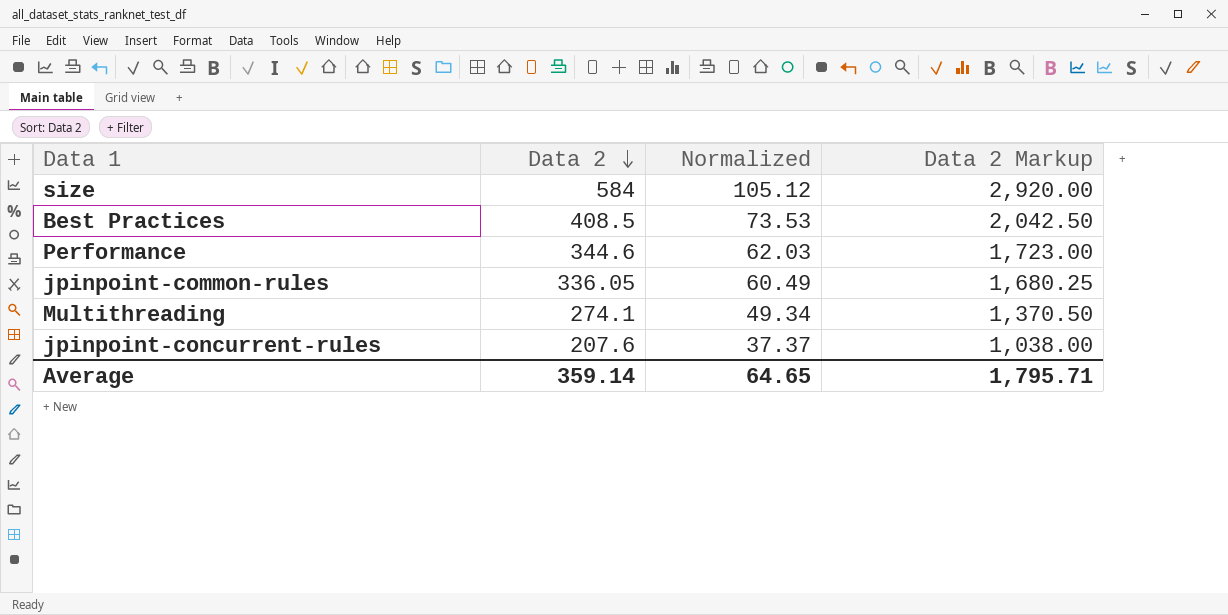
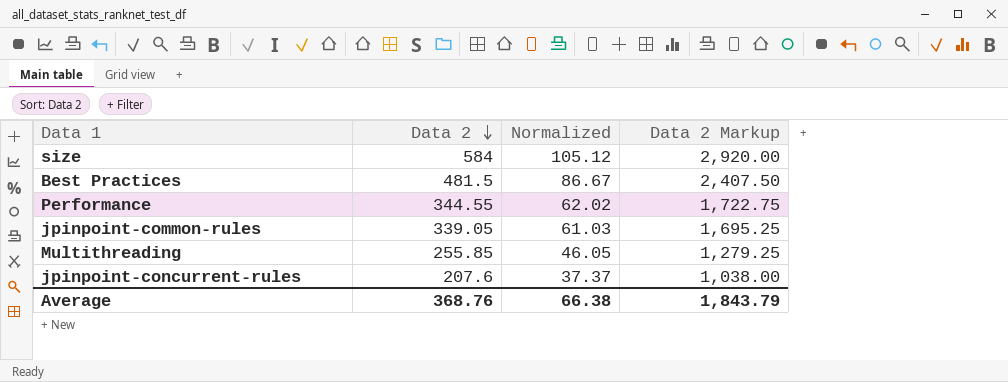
Best Practices | Data 2: 408.5 -> 481.5
Best Practices | Normalized: 73.53 -> 86.67
Best Practices | Data 2 Markup: 2,042.50 -> 2,407.50
Performance | Data 2: 344.6 -> 344.55
Performance | Normalized: 62.03 -> 62.02
Performance | Data 2 Markup: 1,723.00 -> 1,722.75
jpinpoint-common-rules | Data 2: 336.05 -> 339.05
jpinpoint-common-rules | Normalized: 60.49 -> 61.03
jpinpoint-common-rules | Data 2 Markup: 1,680.25 -> 1,695.25
Multithreading | Data 2: 274.1 -> 255.85
Multithreading | Normalized: 49.34 -> 46.05
Multithreading | Data 2 Markup: 1,370.50 -> 1,279.25
Average | Data 2: 359.14 -> 368.76
Average | Normalized: 64.65 -> 66.38
Average | Data 2 Markup: 1,795.71 -> 1,843.79

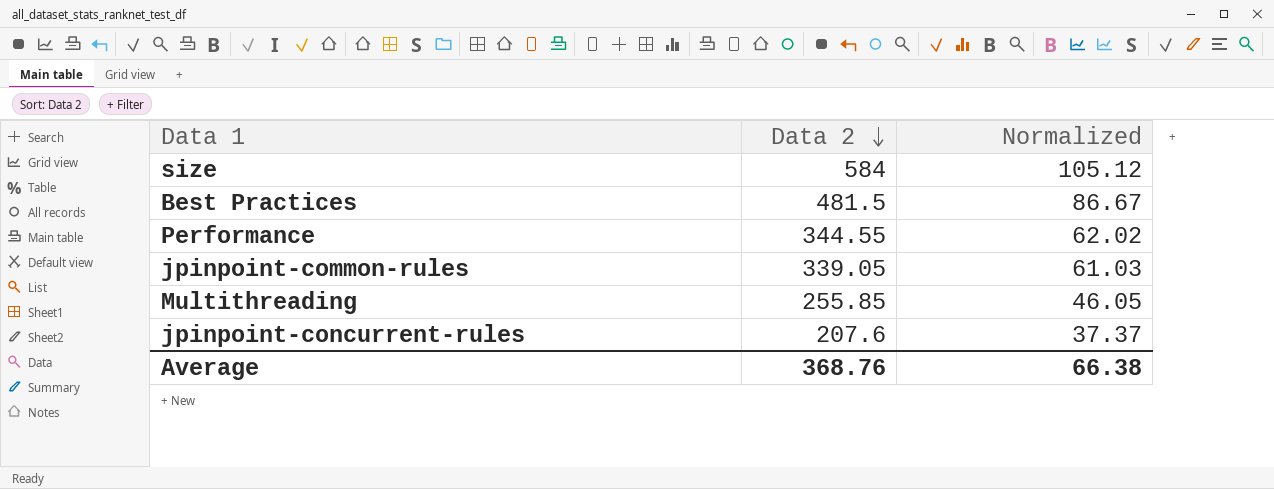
column Data 2 Markup | formula: [Data 2] * 5 -> none

